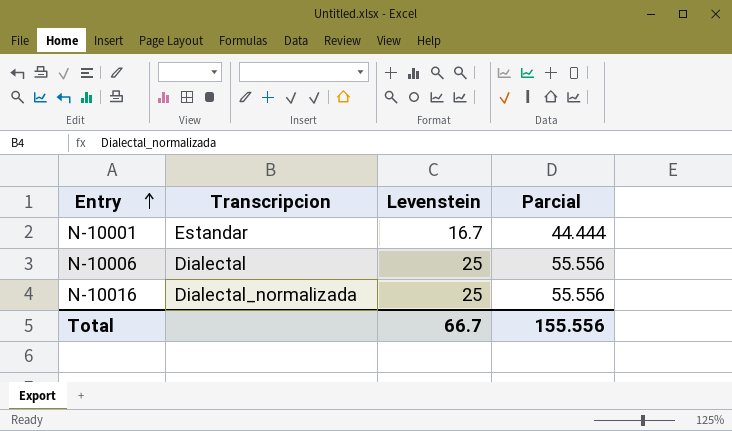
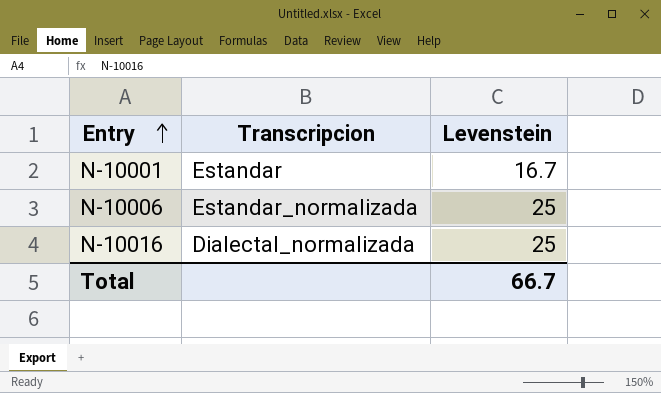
column Parcial | position: 4 -> none
N-10006 | Transcripcion: Dialectal -> Estandar_normalizada

